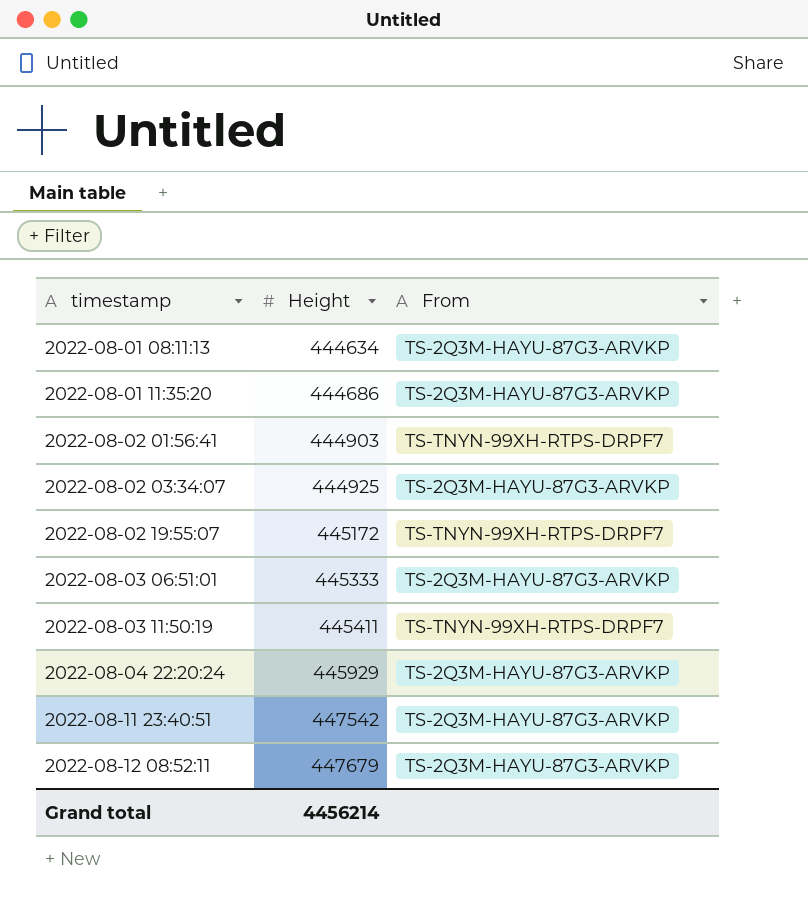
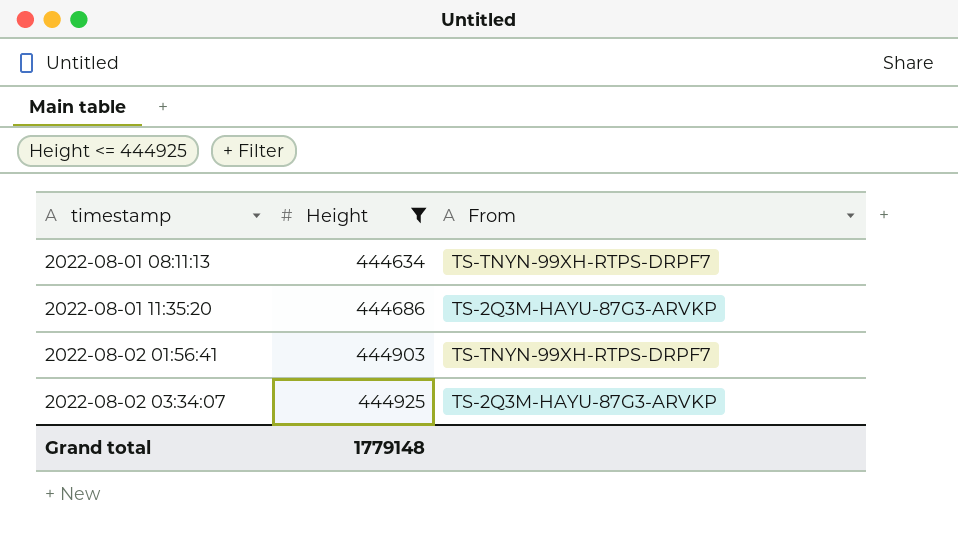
filter: none -> Height <= 444925
2022-08-01 08:11:13 | From: TS-2Q3M-HAYU-87G3-ARVKP -> TS-TNYN-99XH-RTPS-DRPF7
Grand total | Height: 4456214 -> 1779148

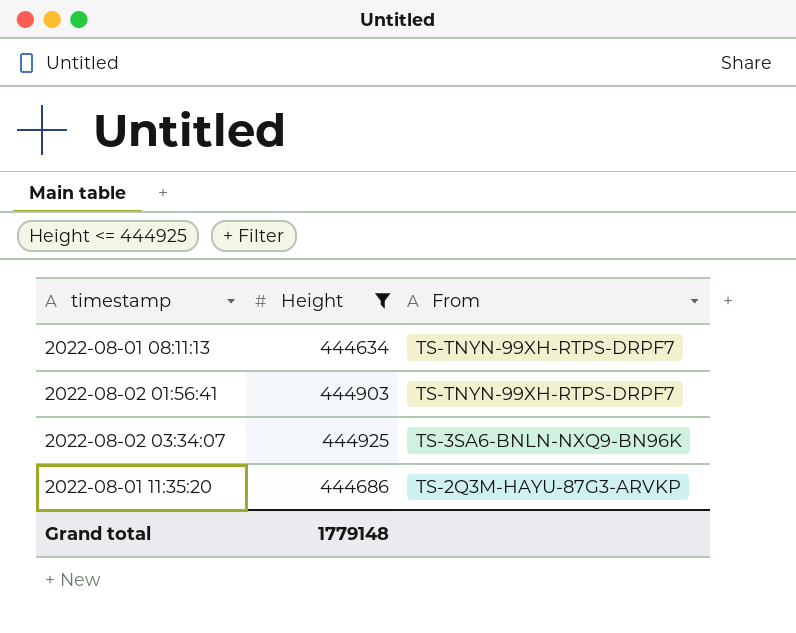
row order: timestamp ascending -> From descending
2022-08-02 03:34:07 | From: TS-2Q3M-HAYU-87G3-ARVKP -> TS-3SA6-BNLN-NXQ9-BN96K

